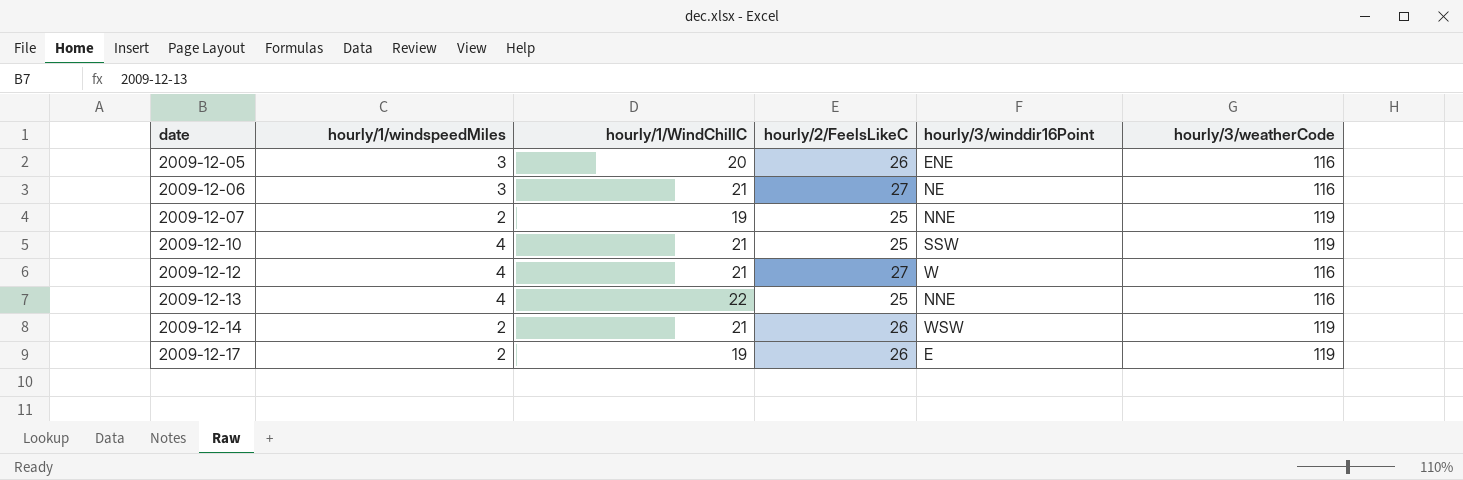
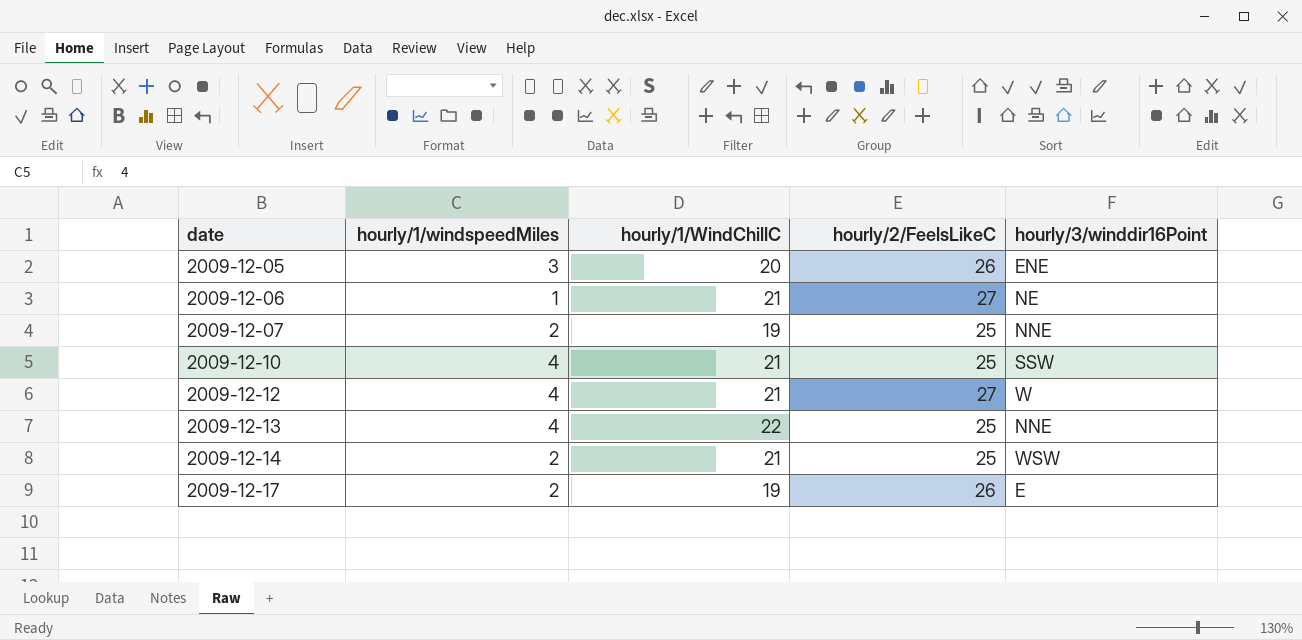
column hourly/3/weatherCode | position: 6 -> none
2009-12-06 | hourly/1/windspeedMiles: 3 -> 1
2009-12-14 | hourly/2/FeelsLikeC: 26 -> 25

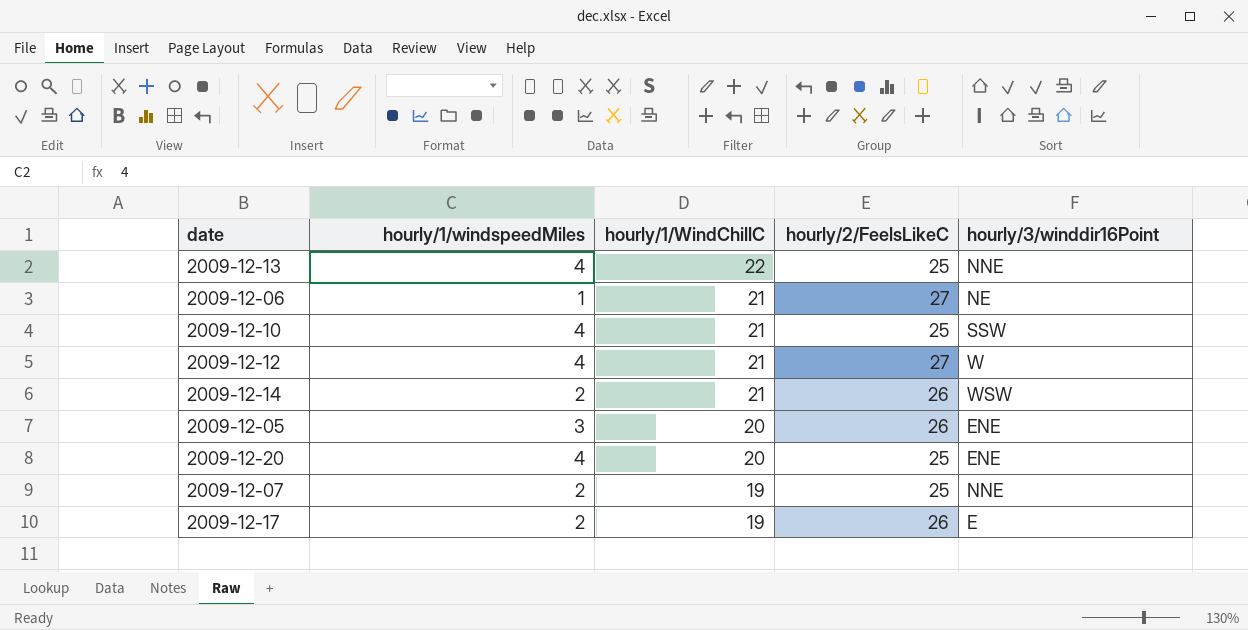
row order: date ascending -> hourly/1/WindChillC descending
2009-12-14 | hourly/2/FeelsLikeC: 25 -> 26
row 2009-12-20: none -> 4 | 20 | 25 | ENE

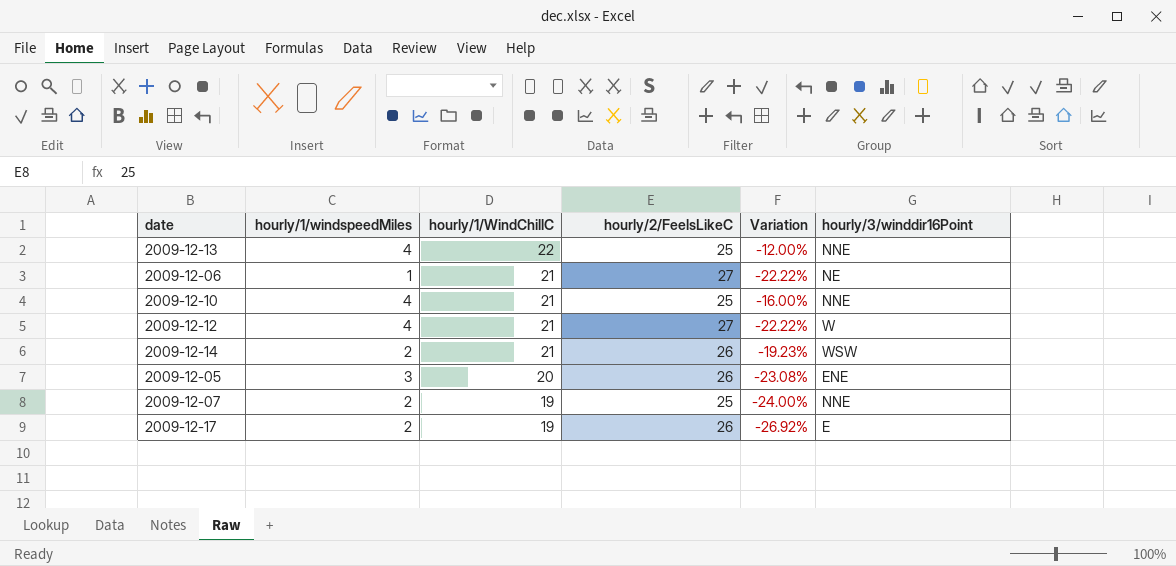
column Variation | formula: none -> ([hourly/1/WindChillC] - [hourly/2/FeelsLikeC]) / [hourly/2/FeelsLikeC]
row 2009-12-20: 4 | 20 | 25 | ENE -> none
2009-12-10 | hourly/3/winddir16Point: SSW -> NNE

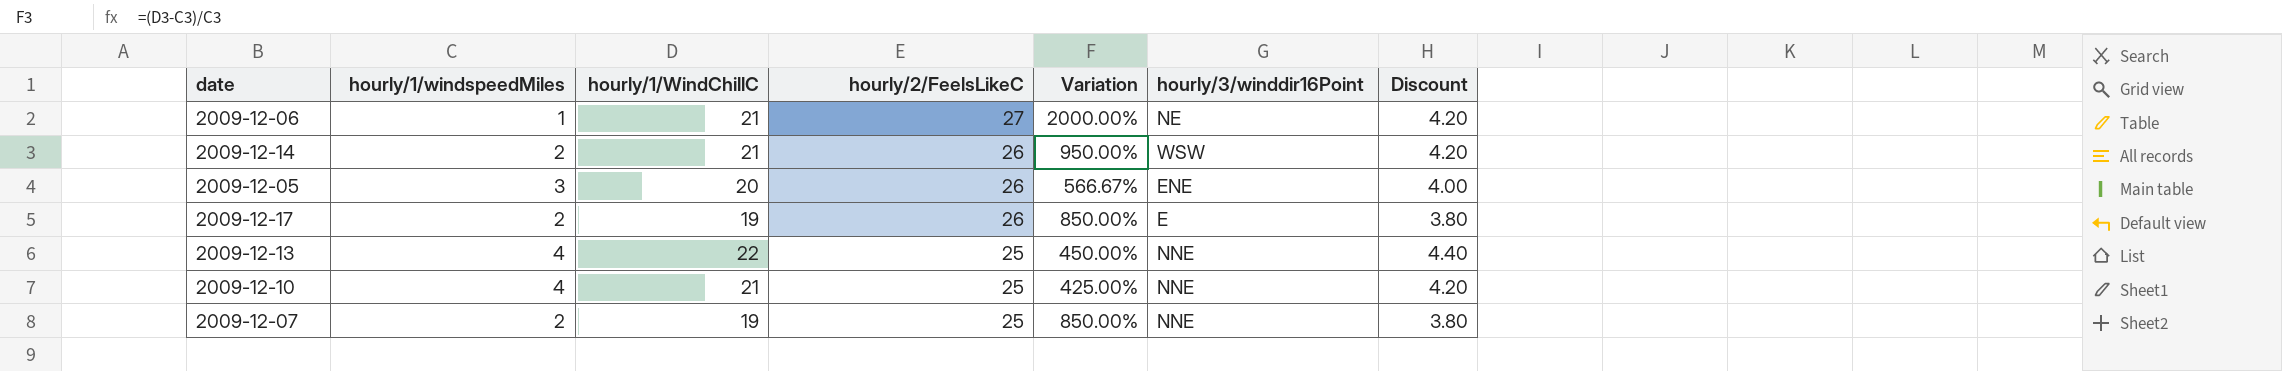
row order: hourly/1/WindChillC descending -> hourly/2/FeelsLikeC descending
column Variation | formula: ([hourly/1/WindChillC] - [hourly/2/FeelsLikeC]) / [hourly/2/FeelsLikeC] -> ([hourly/1/WindChillC] - [hourly/1/windspeedMiles]) / [hourly/1/windspeedMiles]
column Discount | formula: none -> [hourly/1/WindChillC] * 0.2
row 2009-12-12: 4 | 21 | 27 | -22.22% | W -> none

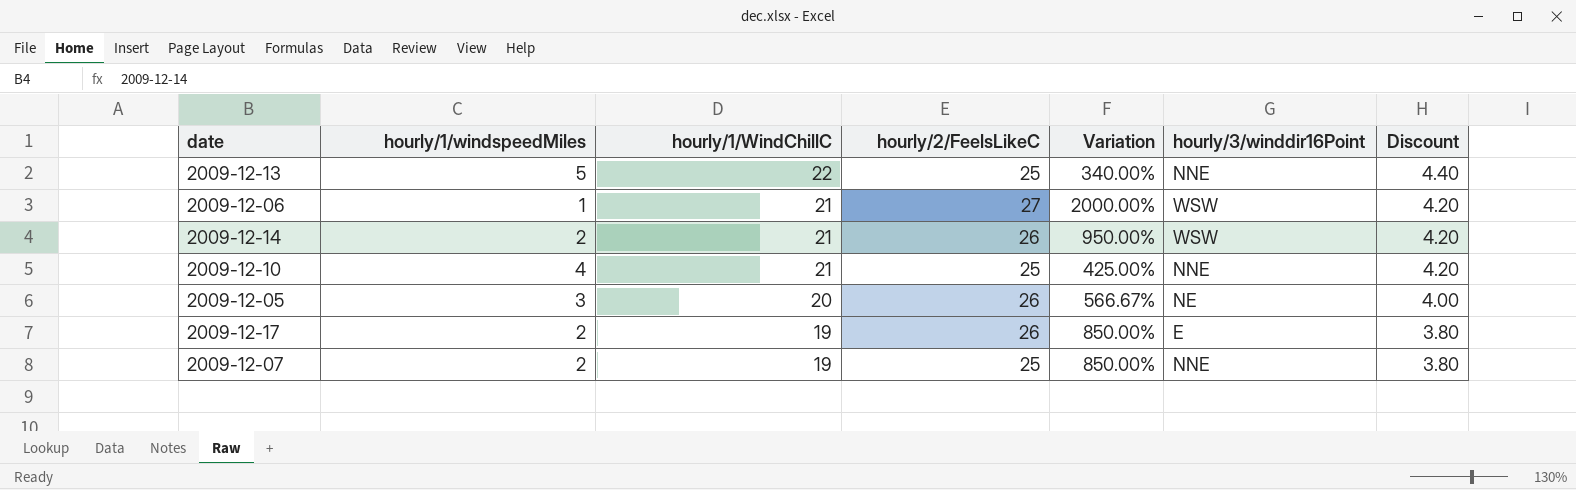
row order: hourly/2/FeelsLikeC descending -> hourly/1/WindChillC descending
2009-12-13 | hourly/1/windspeedMiles: 4 -> 5
2009-12-13 | Variation: 450.00% -> 340.00%
2009-12-06 | hourly/3/winddir16Point: NE -> WSW
2009-12-05 | hourly/3/winddir16Point: ENE -> NE

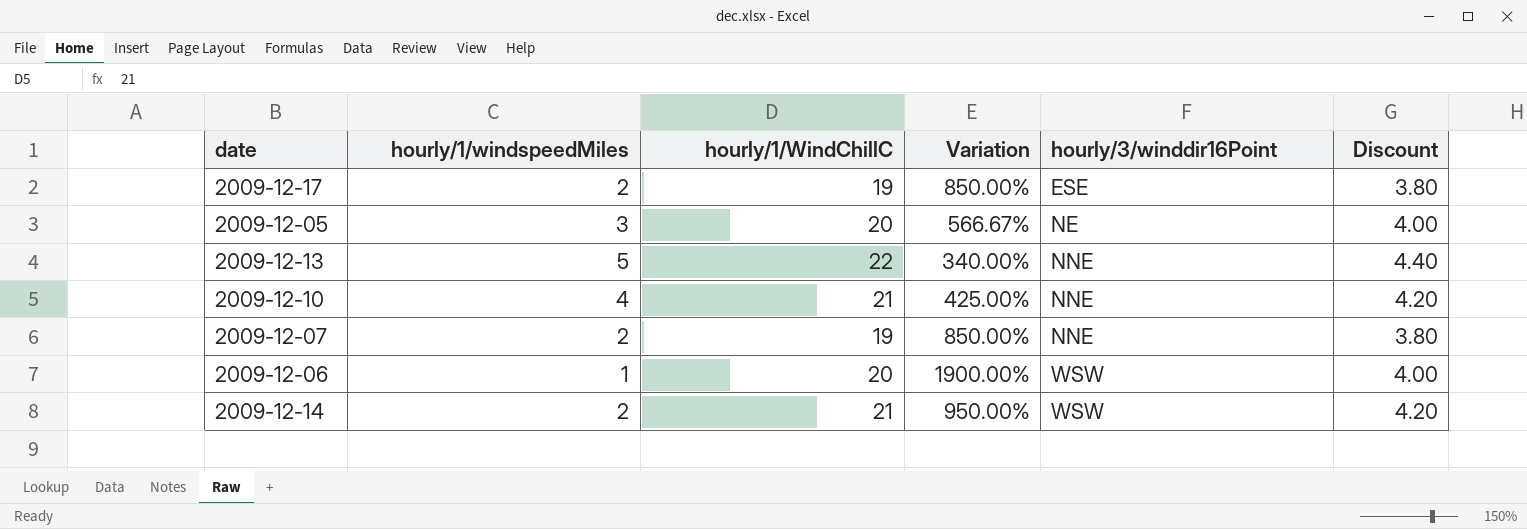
row order: hourly/1/WindChillC descending -> hourly/3/winddir16Point ascending
column hourly/2/FeelsLikeC | position: 4 -> none
2009-12-17 | hourly/3/winddir16Point: E -> ESE
2009-12-06 | hourly/1/WindChillC: 21 -> 20
2009-12-06 | Variation: 2000.00% -> 1900.00%
2009-12-06 | Discount: 4.20 -> 4.00

